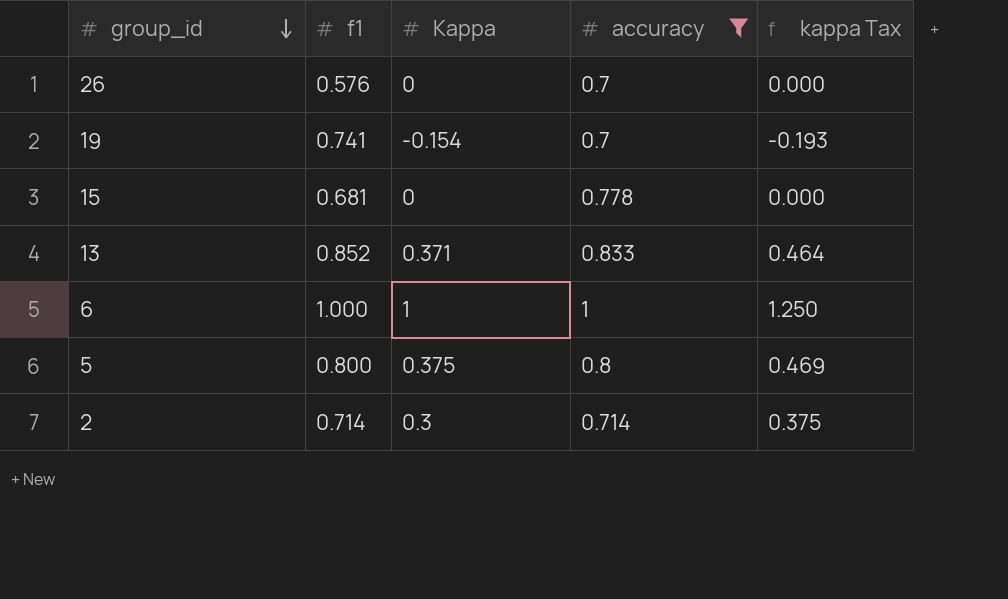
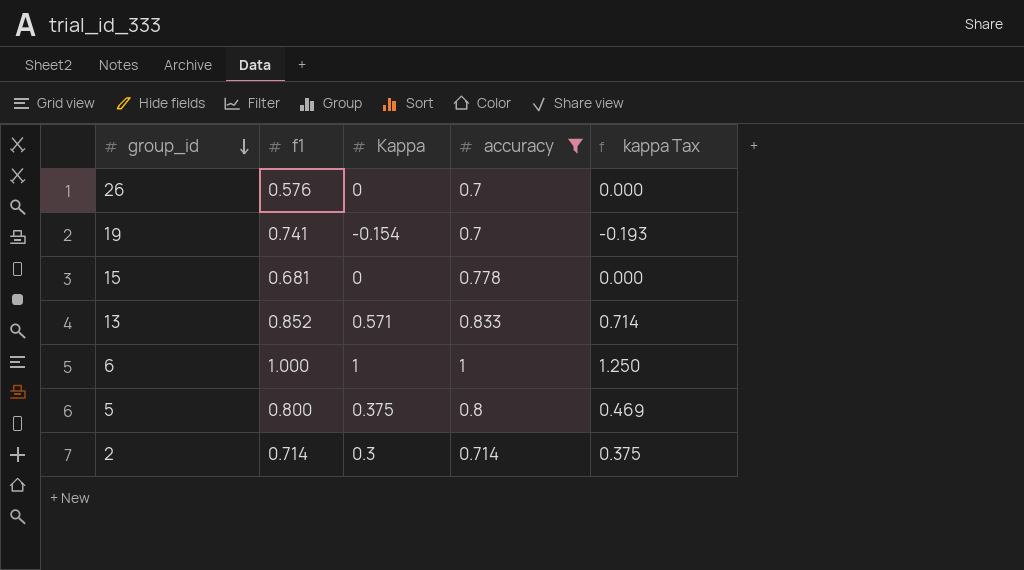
13 | Kappa: 0.371 -> 0.571
13 | kappa Tax: 0.464 -> 0.714

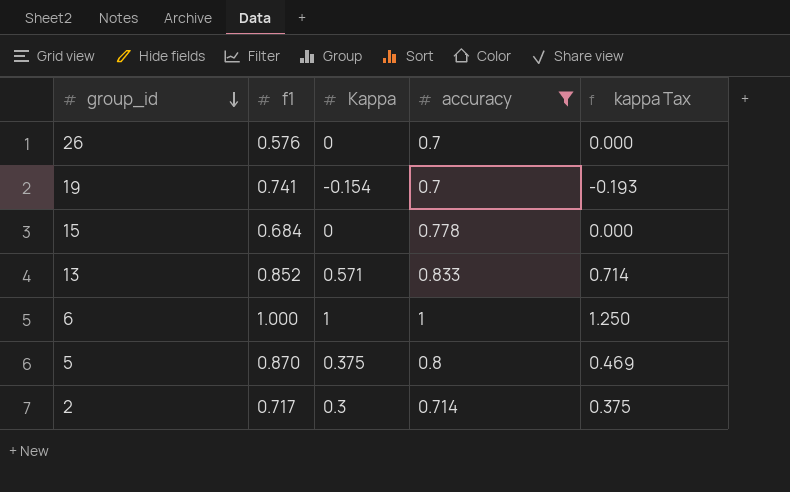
15 | f1: 0.681 -> 0.684
5 | f1: 0.800 -> 0.870
2 | f1: 0.714 -> 0.717

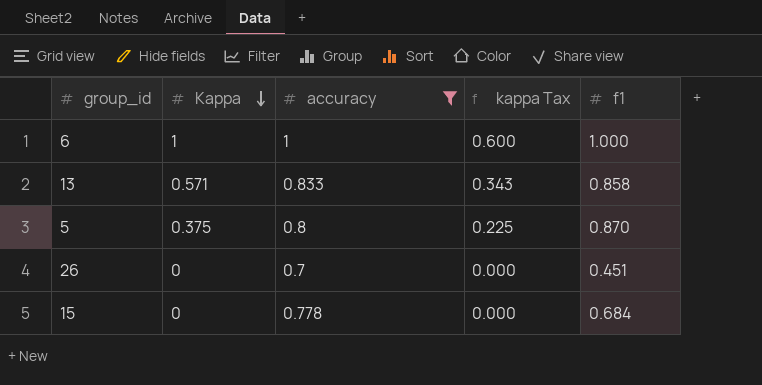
row order: group_id descending -> Kappa descending
column kappa Tax | formula: [Kappa] * 1.25 -> [Kappa] * 0.6
column f1 | position: 2 -> 5
row 19: 0.741 | -0.154 | 0.7 | -0.193 -> none
row 2: 0.717 | 0.3 | 0.714 | 0.375 -> none
13 | f1: 0.852 -> 0.858
26 | f1: 0.576 -> 0.451

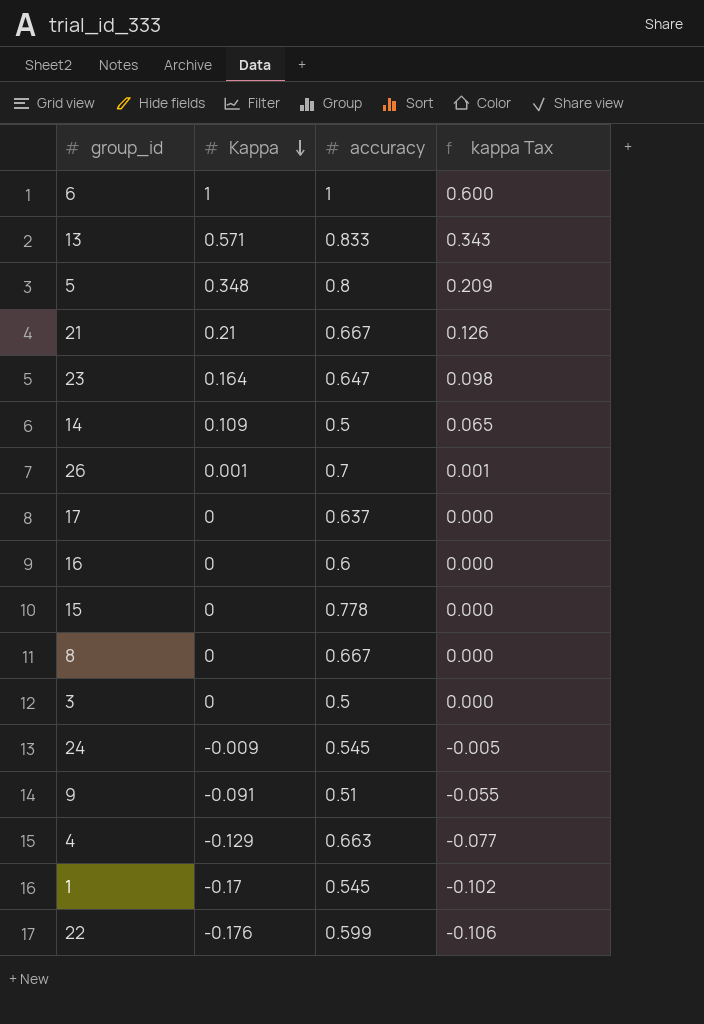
filter: accuracy >= 0.7 -> none
column f1 | position: 5 -> none
5 | Kappa: 0.375 -> 0.348
5 | kappa Tax: 0.225 -> 0.209
26 | Kappa: 0 -> 0.001
26 | kappa Tax: 0.000 -> 0.001

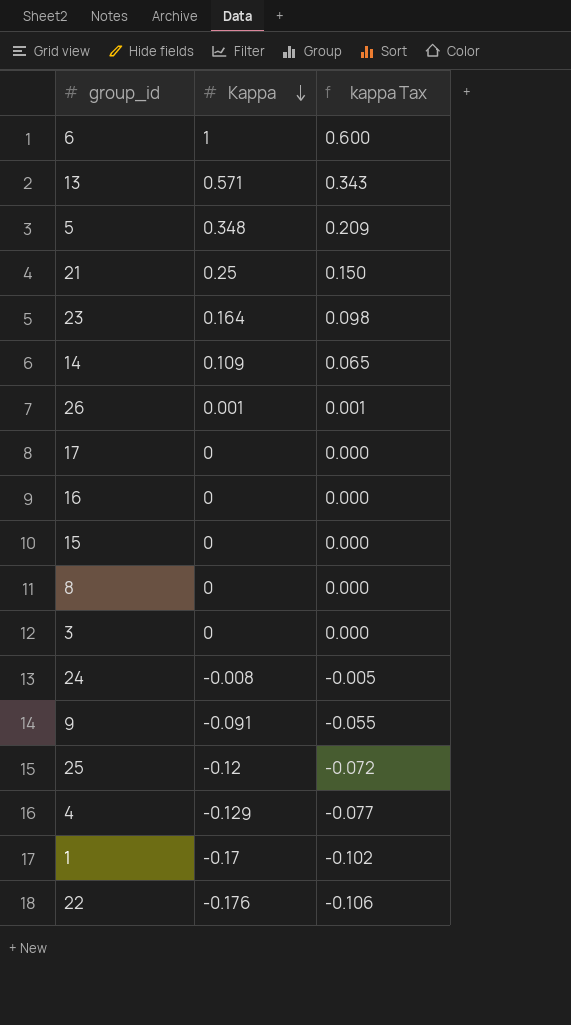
column accuracy | position: 3 -> none
21 | Kappa: 0.21 -> 0.25
21 | kappa Tax: 0.126 -> 0.150
24 | Kappa: -0.009 -> -0.008
row 25: none -> -0.12 | -0.072

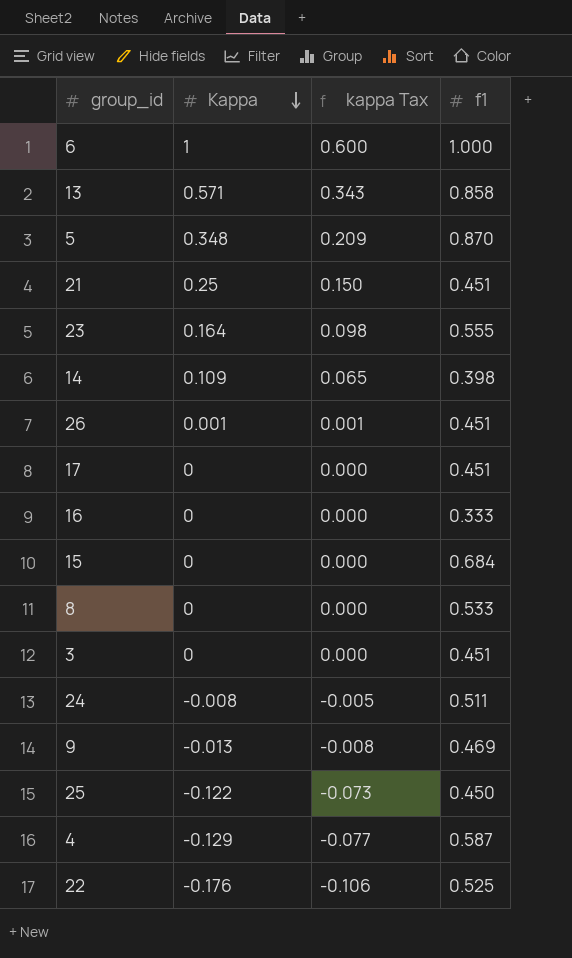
column f1 | position: none -> 4
row 1: -0.17 | -0.102 -> none
9 | Kappa: -0.091 -> -0.013
9 | kappa Tax: -0.055 -> -0.008
25 | Kappa: -0.12 -> -0.122
25 | kappa Tax: -0.072 -> -0.073

